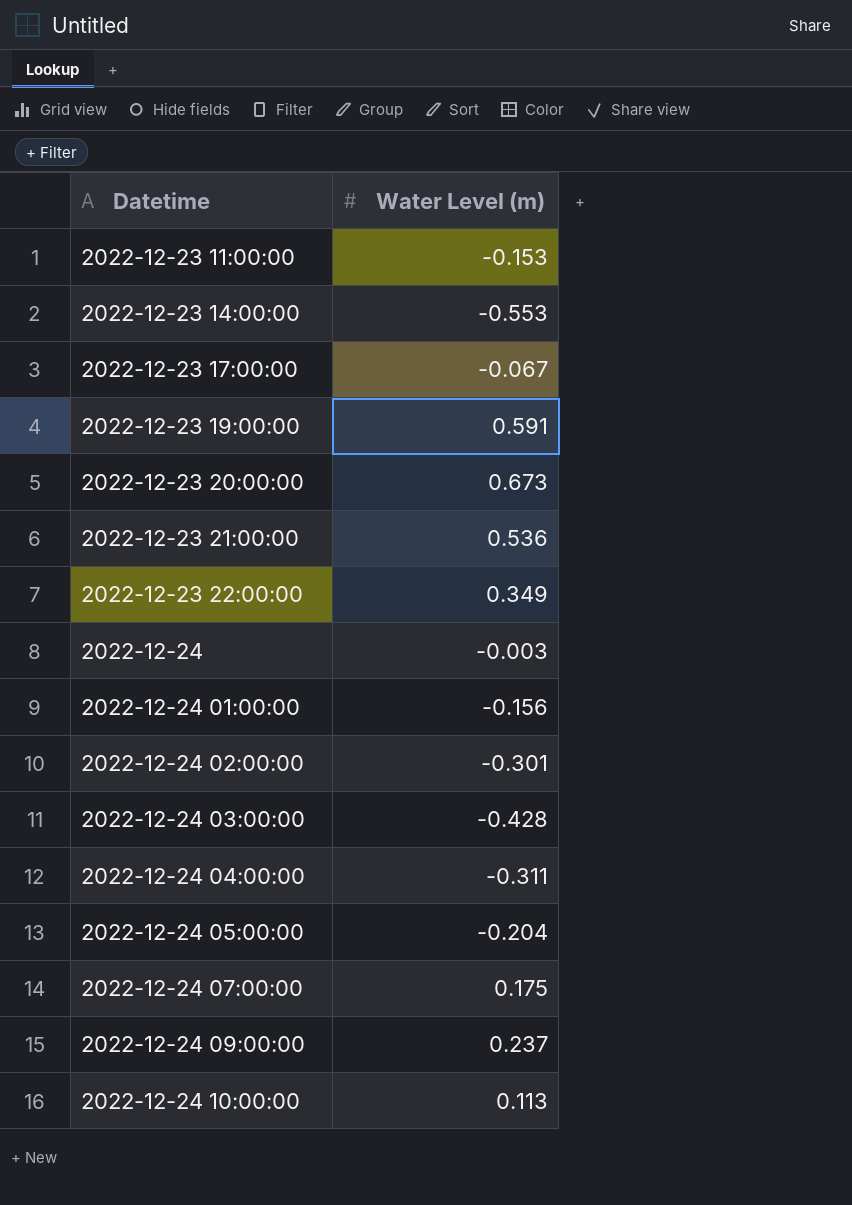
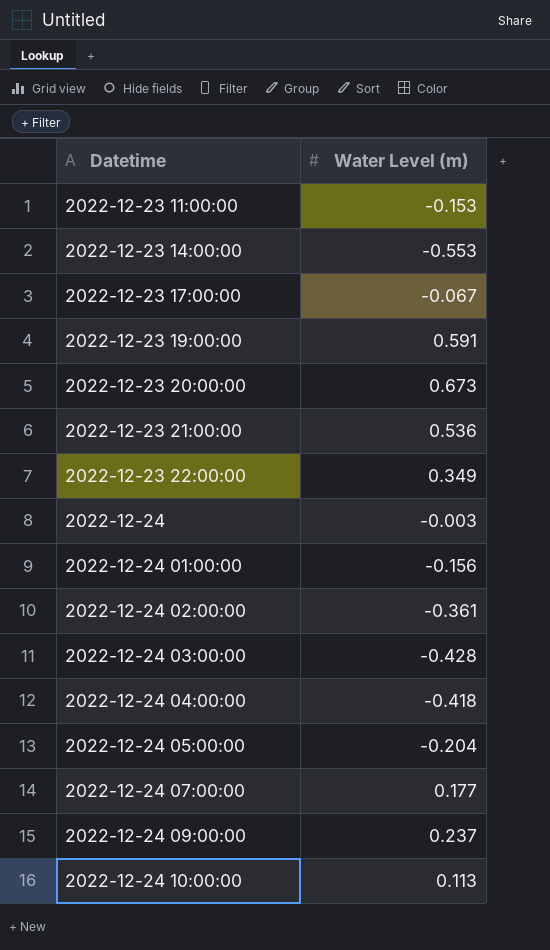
2022-12-24 02:00:00 | Water Level (m): -0.301 -> -0.361
2022-12-24 04:00:00 | Water Level (m): -0.311 -> -0.418
2022-12-24 07:00:00 | Water Level (m): 0.175 -> 0.177

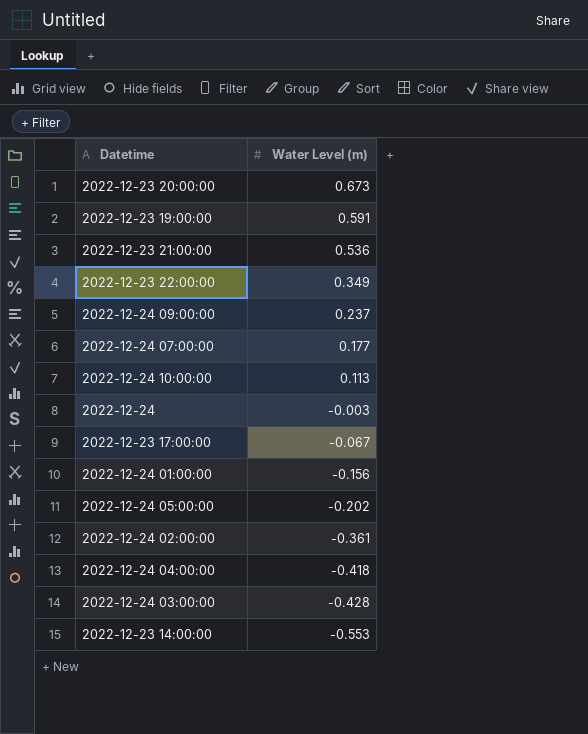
row order: Datetime ascending -> Water Level (m) descending
row 2022-12-23 11:00:00: -0.153 -> none
2022-12-24 05:00:00 | Water Level (m): -0.204 -> -0.202

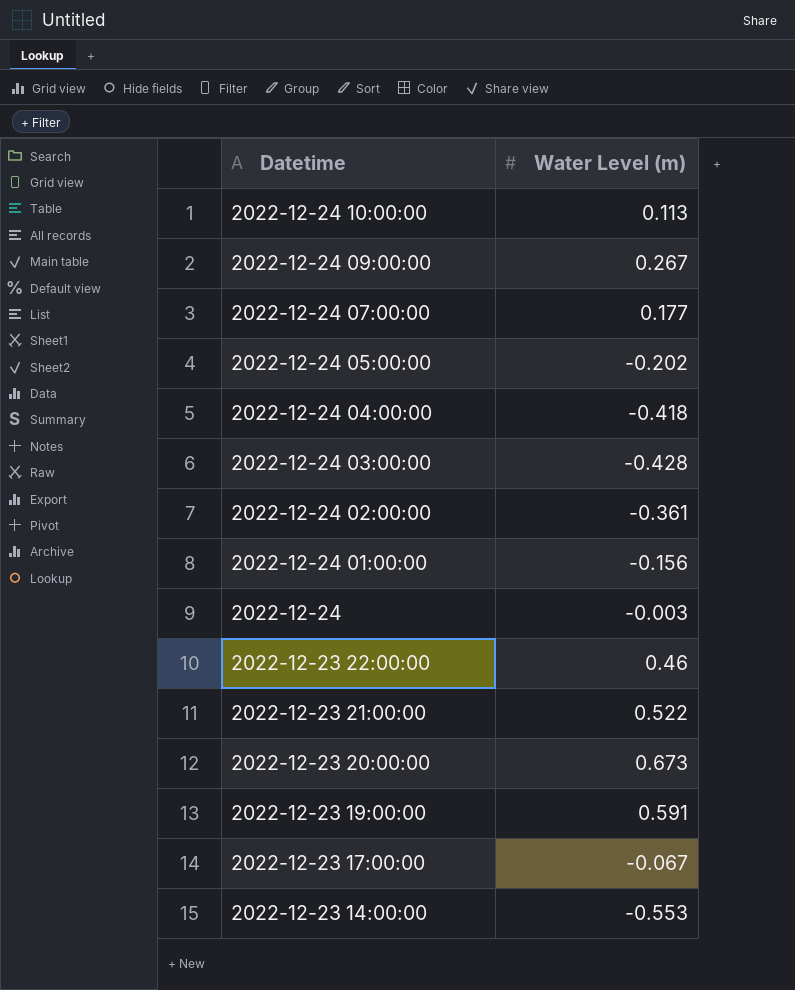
row order: Water Level (m) descending -> Datetime descending
2022-12-24 09:00:00 | Water Level (m): 0.237 -> 0.267
2022-12-23 22:00:00 | Water Level (m): 0.349 -> 0.46
2022-12-23 21:00:00 | Water Level (m): 0.536 -> 0.522

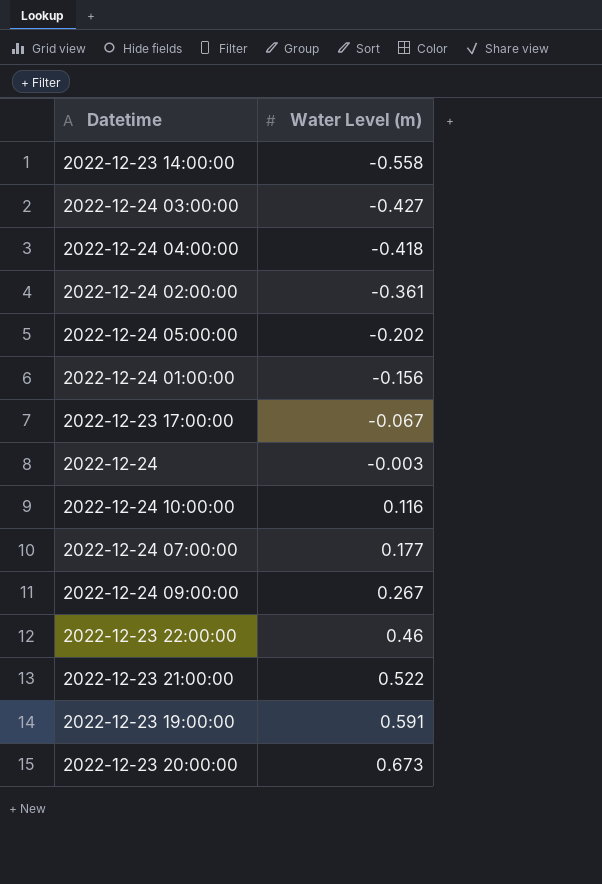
row order: Datetime descending -> Water Level (m) ascending
2022-12-23 14:00:00 | Water Level (m): -0.553 -> -0.558
2022-12-24 03:00:00 | Water Level (m): -0.428 -> -0.427
2022-12-24 10:00:00 | Water Level (m): 0.113 -> 0.116

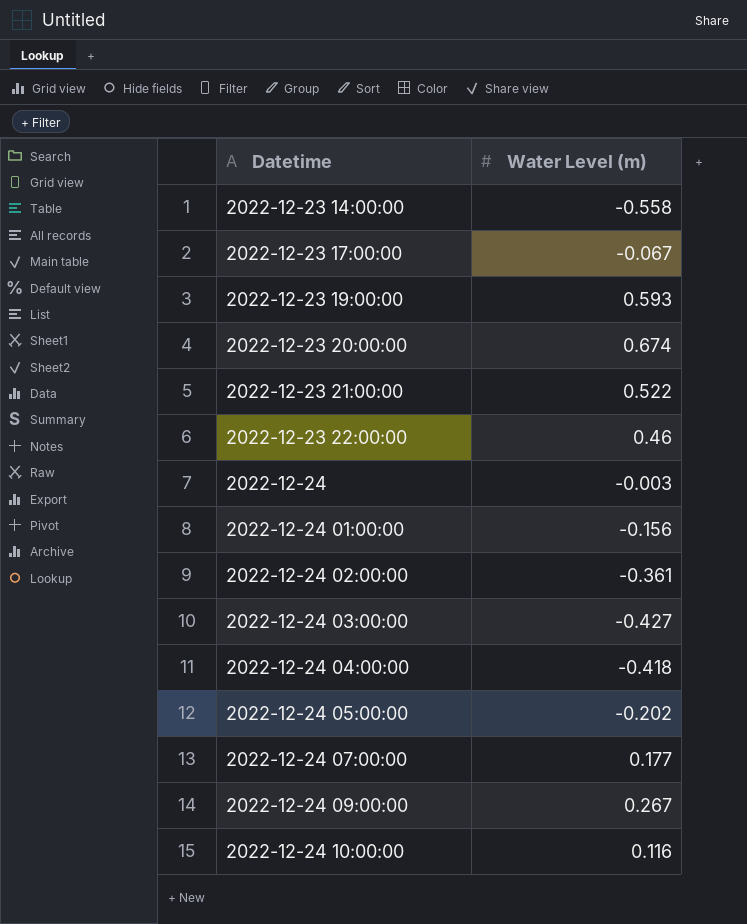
row order: Water Level (m) ascending -> Datetime ascending
2022-12-23 19:00:00 | Water Level (m): 0.591 -> 0.593
2022-12-23 20:00:00 | Water Level (m): 0.673 -> 0.674

